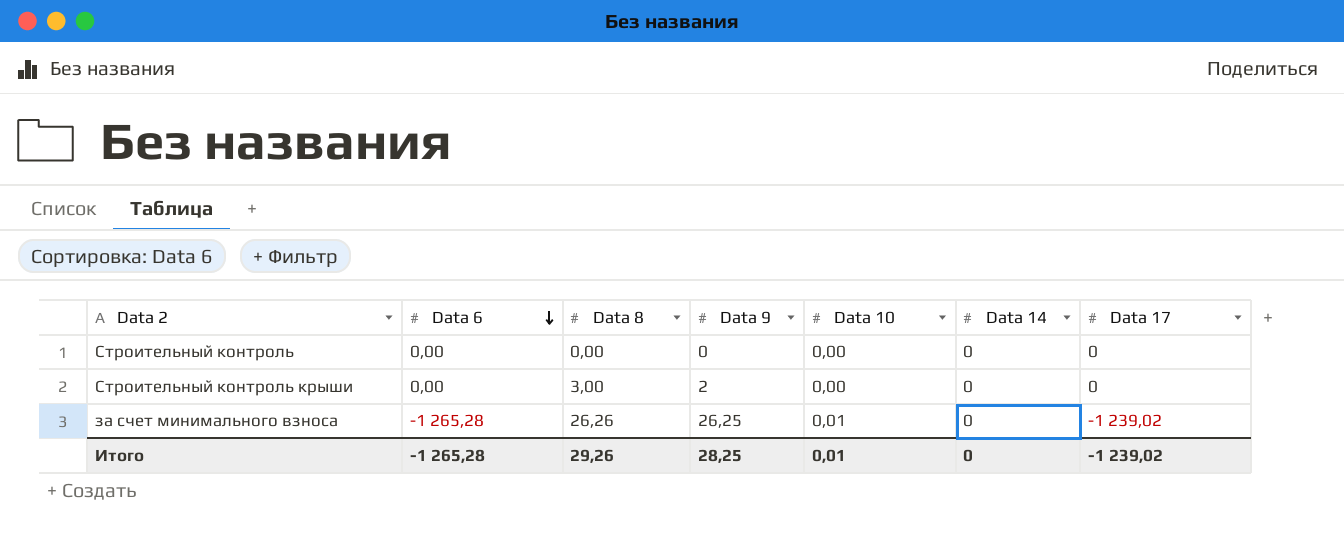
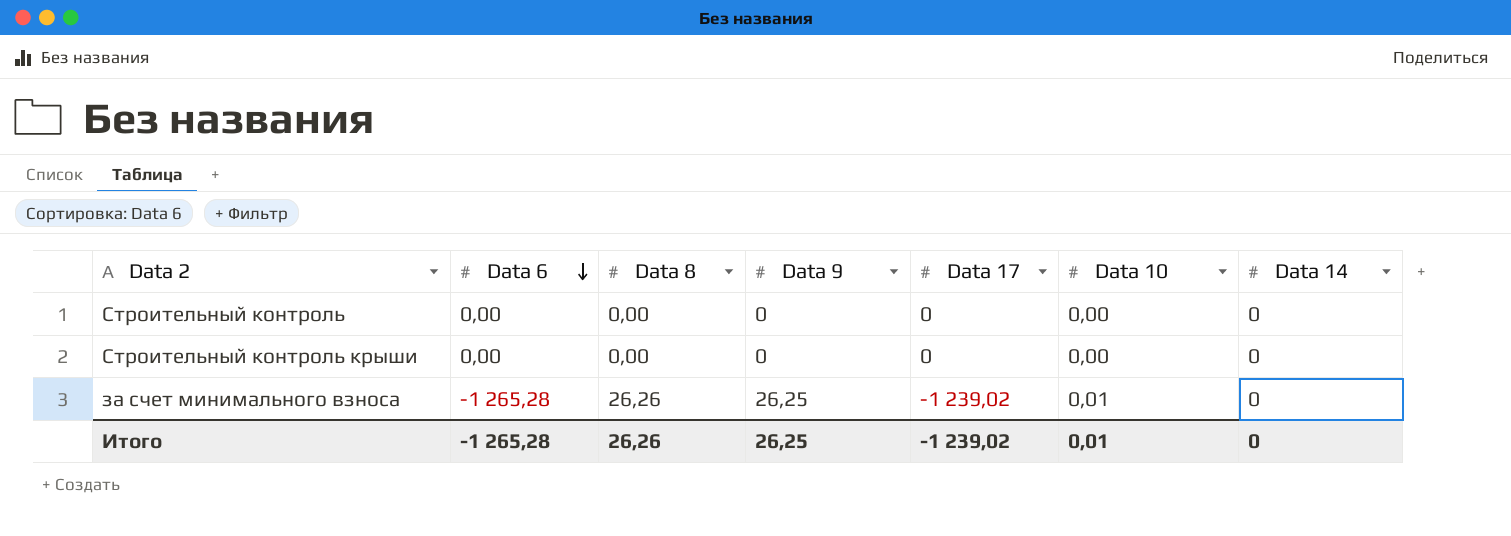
column Data 17 | position: 7 -> 5
Строительный контроль крыши | Data 8: 3,00 -> 0,00
Строительный контроль крыши | Data 9: 2 -> 0
Итого | Data 8: 29,26 -> 26,26
Итого | Data 9: 28,25 -> 26,25

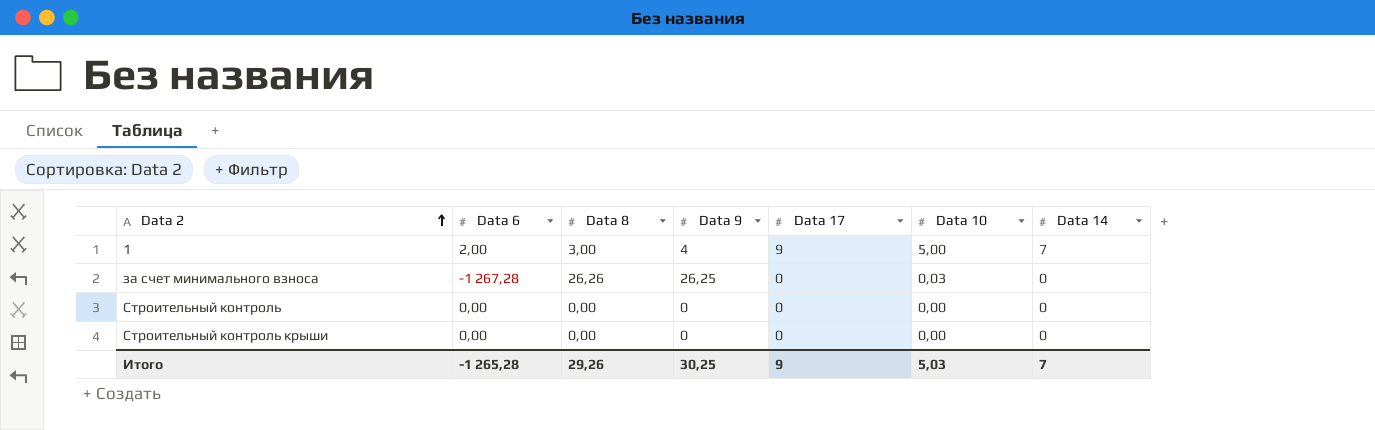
row order: Data 6 descending -> Data 2 ascending
row 1: none -> 2,00 | 3,00 | 4 | 9 | 5,00 | 7
за счет минимального взноса | Data 6: -1 265,28 -> -1 267,28
за счет минимального взноса | Data 17: -1 239,02 -> 0
за счет минимального взноса | Data 10: 0,01 -> 0,03
Итого | Data 8: 26,26 -> 29,26
Итого | Data 9: 26,25 -> 30,25
Итого | Data 17: -1 239,02 -> 9
Итого | Data 10: 0,01 -> 5,03
Итого | Data 14: 0 -> 7

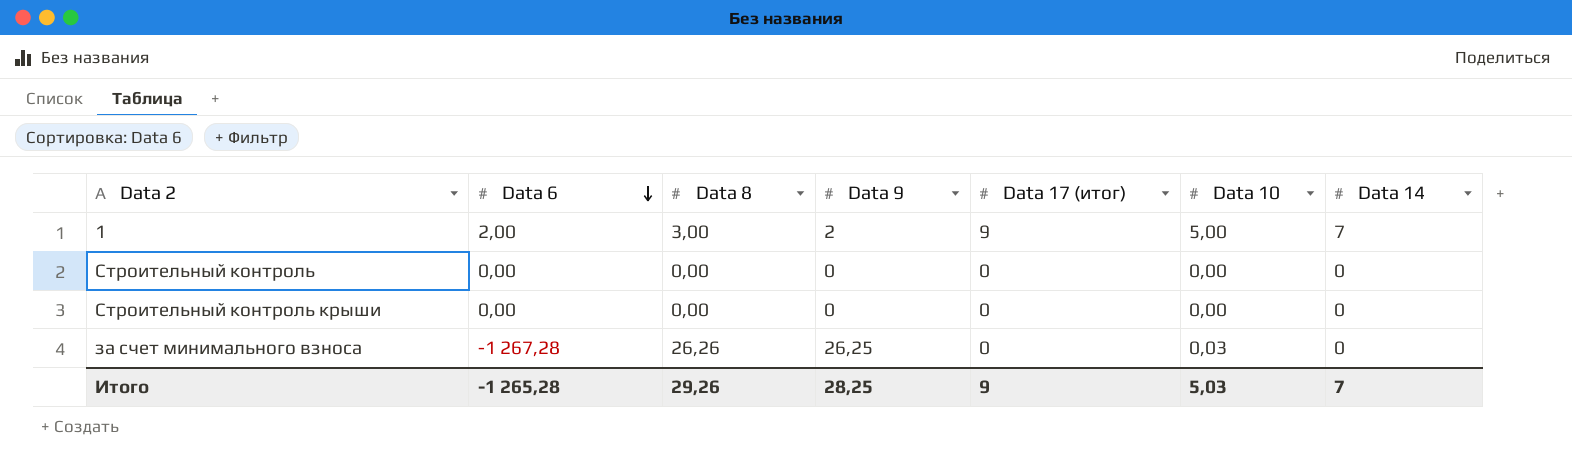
row order: Data 2 ascending -> Data 6 descending
column name: Data 17 -> Data 17 (итог)
1 | Data 9: 4 -> 2
Итого | Data 9: 30,25 -> 28,25

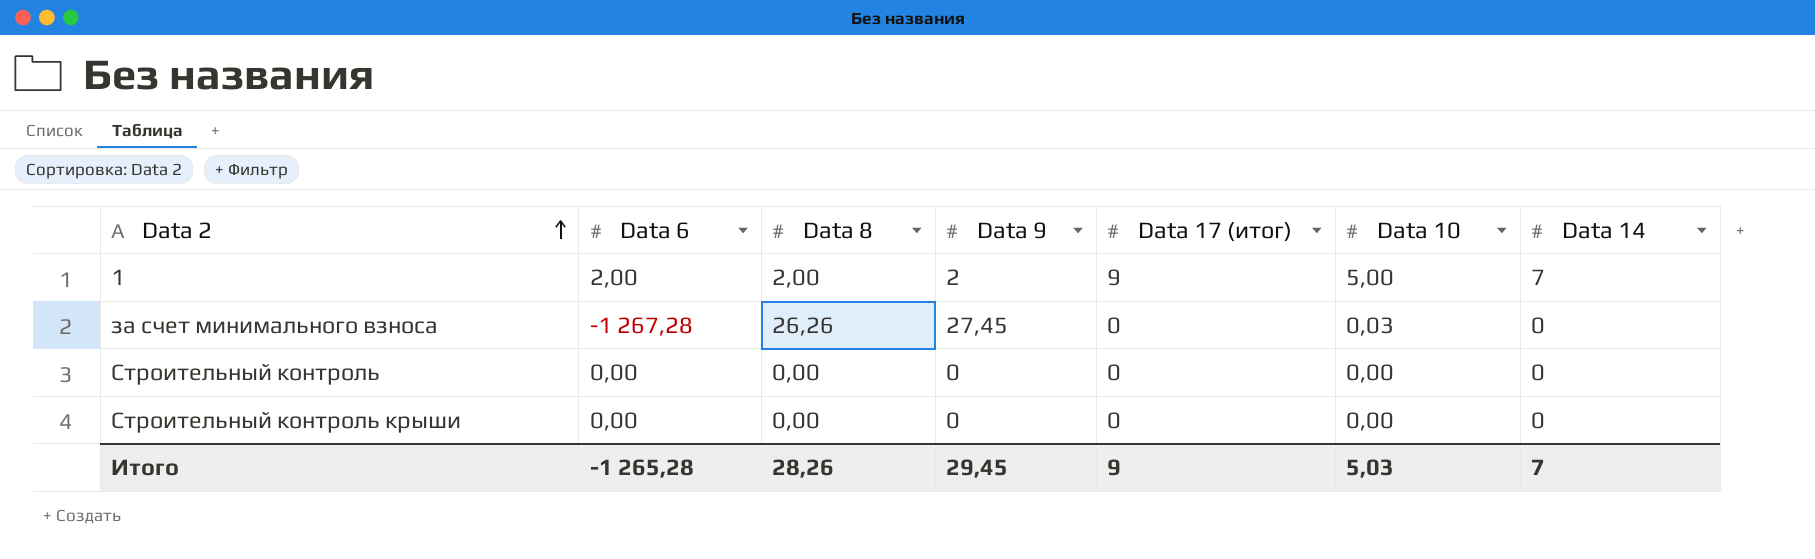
row order: Data 6 descending -> Data 2 ascending
1 | Data 8: 3,00 -> 2,00
за счет минимального взноса | Data 9: 26,25 -> 27,45
Итого | Data 8: 29,26 -> 28,26
Итого | Data 9: 28,25 -> 29,45

